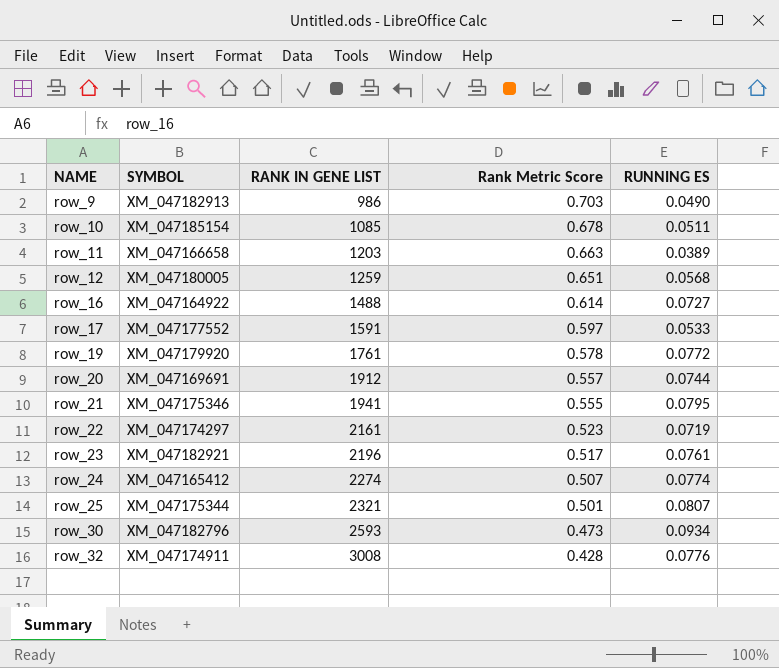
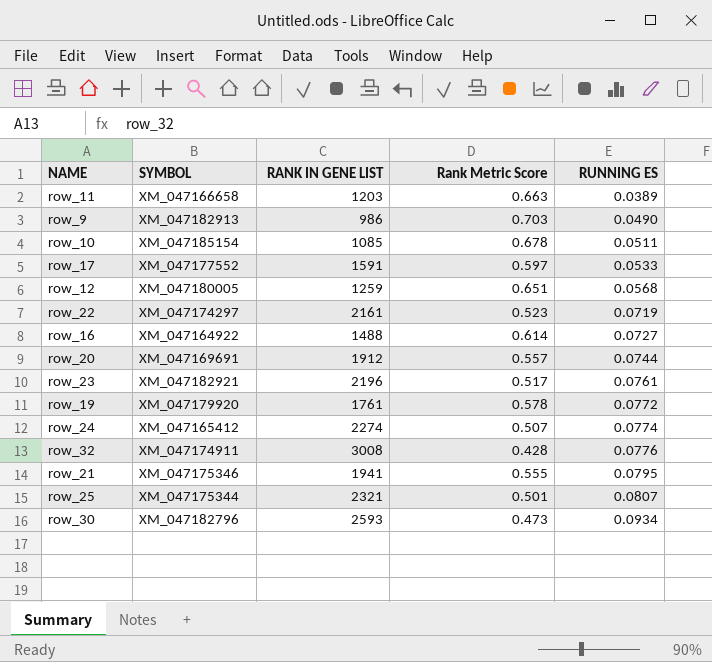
row order: NAME ascending -> RUNNING ES ascending

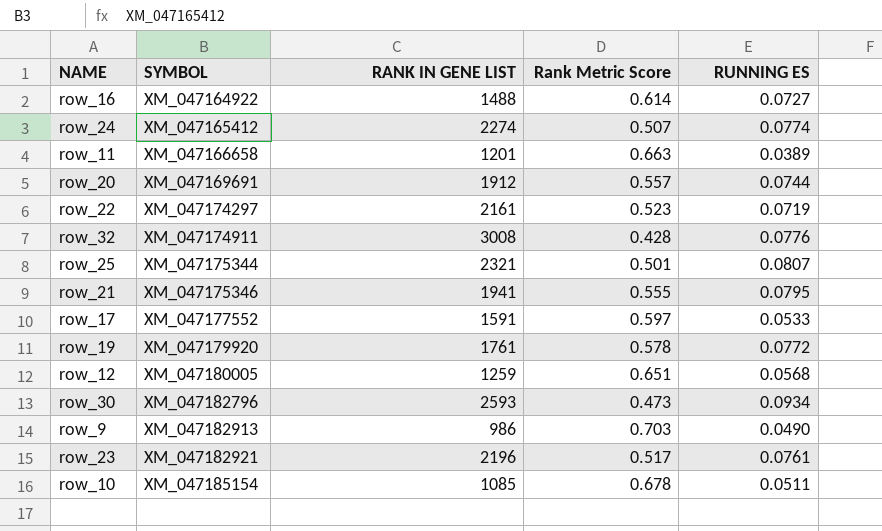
row order: RUNNING ES ascending -> SYMBOL ascending
row_11 | RANK IN GENE LIST: 1203 -> 1201

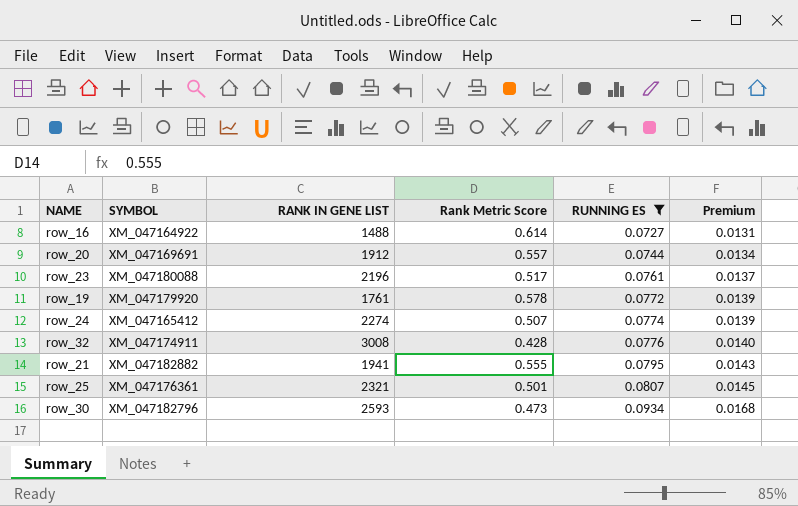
filter: none -> RUNNING ES >= 0.0727
row order: SYMBOL ascending -> RUNNING ES ascending
column Premium | formula: none -> [RUNNING ES] * 0.18
row_23 | SYMBOL: XM_047182921 -> XM_047180088
row_21 | SYMBOL: XM_047175346 -> XM_047182882
row_25 | SYMBOL: XM_047175344 -> XM_047176361

